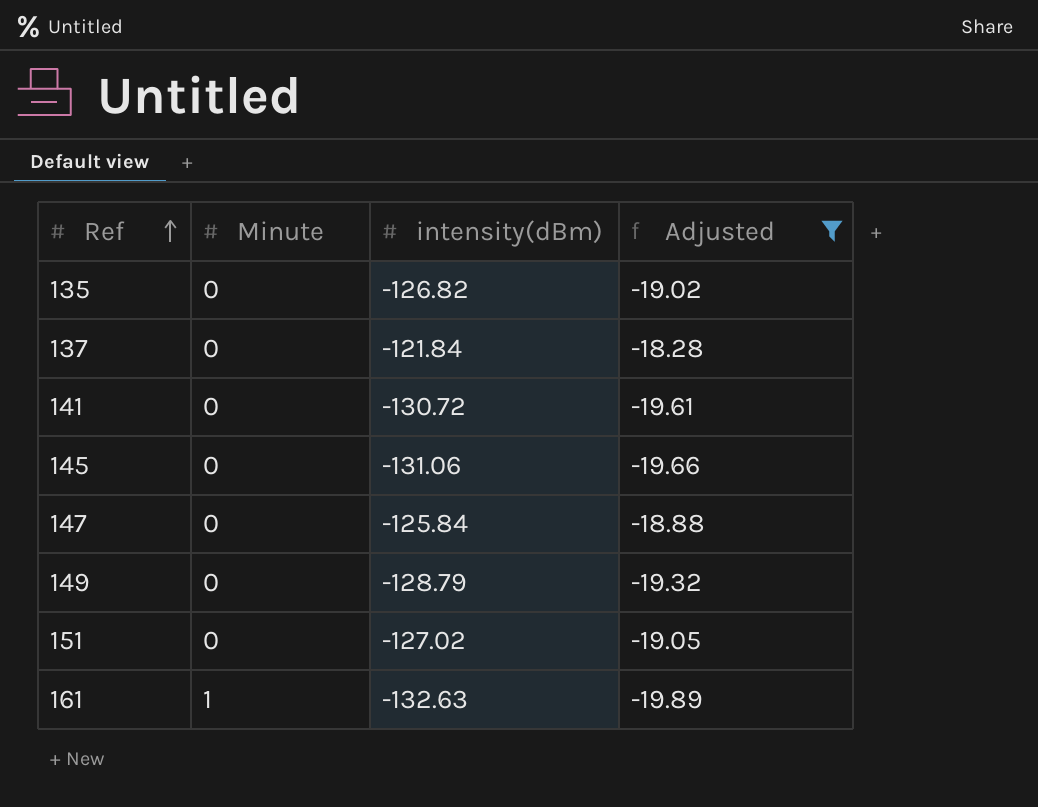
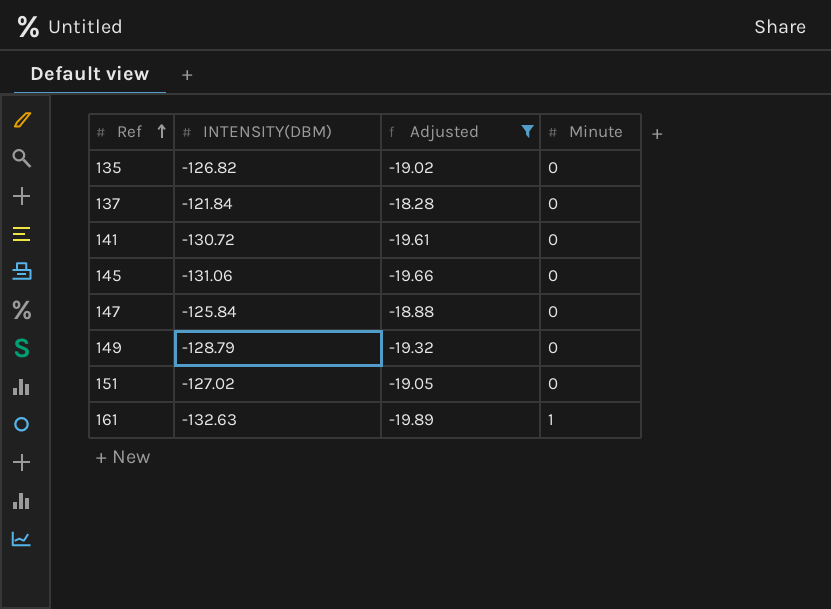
column name: intensity(dBm) -> INTENSITY(DBM)
column Minute | position: 2 -> 4

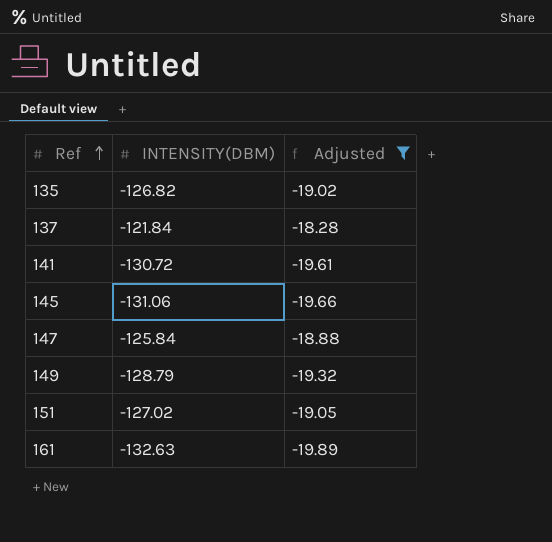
column Minute | position: 4 -> none

